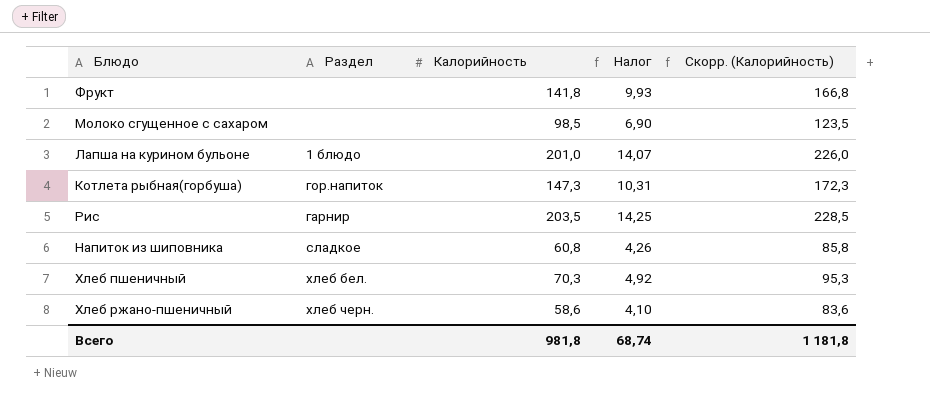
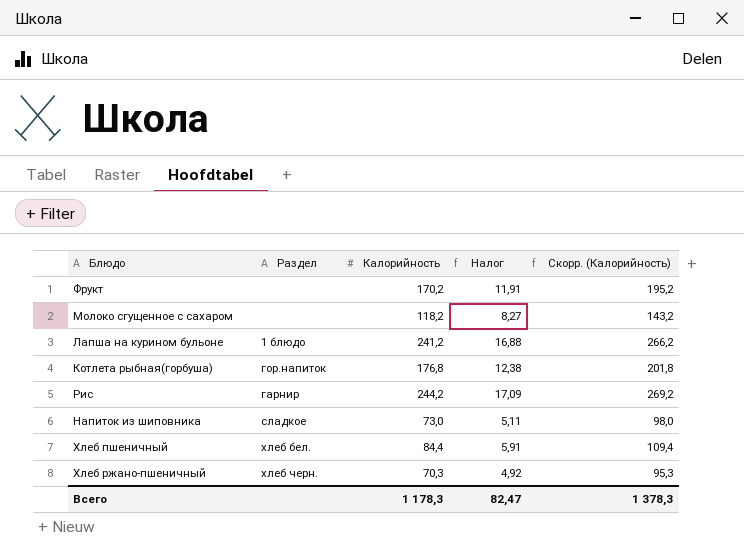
Фрукт | Калорийность: 141,8 -> 170,2
Фрукт | Налог: 9,93 -> 11,91
Фрукт | Скорр. (Калорийность): 166,8 -> 195,2
Молоко сгущенное с сахаром | Калорийность: 98,5 -> 118,2
Молоко сгущенное с сахаром | Налог: 6,90 -> 8,27
Молоко сгущенное с сахаром | Скорр. (Калорийность): 123,5 -> 143,2
Лапша на курином бульоне | Калорийность: 201,0 -> 241,2
Лапша на курином бульоне | Налог: 14,07 -> 16,88
Лапша на курином бульоне | Скорр. (Калорийность): 226,0 -> 266,2
Котлета рыбная(горбуша) | Калорийность: 147,3 -> 176,8
Котлета рыбная(горбуша) | Налог: 10,31 -> 12,38
Котлета рыбная(горбуша) | Скорр. (Калорийность): 172,3 -> 201,8
Рис | Калорийность: 203,5 -> 244,2
Рис | Налог: 14,25 -> 17,09
Рис | Скорр. (Калорийность): 228,5 -> 269,2
Напиток из шиповника | Калорийность: 60,8 -> 73,0
Напиток из шиповника | Налог: 4,26 -> 5,11
Напиток из шиповника | Скорр. (Калорийность): 85,8 -> 98,0
Хлеб пшеничный | Калорийность: 70,3 -> 84,4
Хлеб пшеничный | Налог: 4,92 -> 5,91
Хлеб пшеничный | Скорр. (Калорийность): 95,3 -> 109,4
Хлеб ржано-пшеничный | Калорийность: 58,6 -> 70,3
Хлеб ржано-пшеничный | Налог: 4,10 -> 4,92
Хлеб ржано-пшеничный | Скорр. (Калорийность): 83,6 -> 95,3
Всего | Калорийность: 981,8 -> 1 178,3
Всего | Налог: 68,74 -> 82,47
Всего | Скорр. (Калорийность): 1 181,8 -> 1 378,3

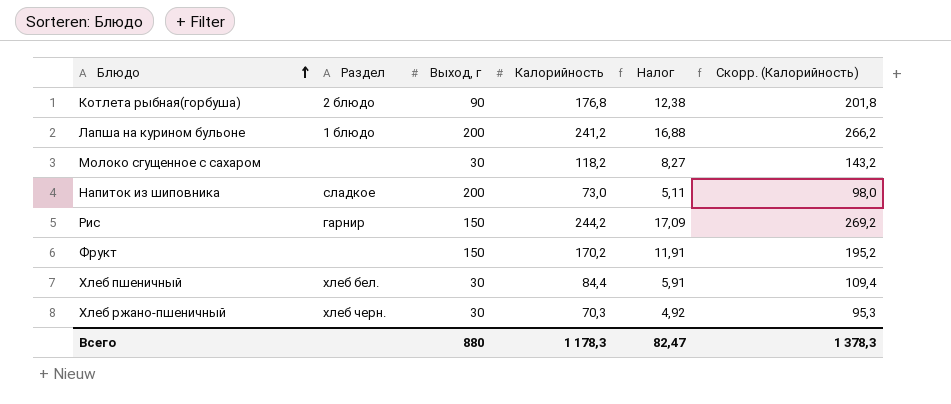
row order: none -> Блюдо ascending
column Выход, г | position: none -> 3
Котлета рыбная(горбуша) | Раздел: гор.напиток -> 2 блюдо

